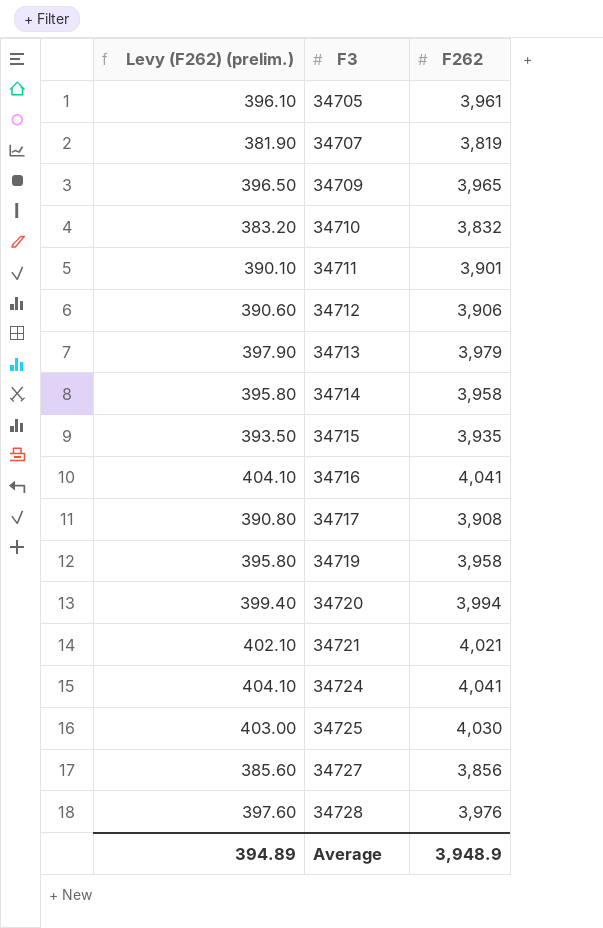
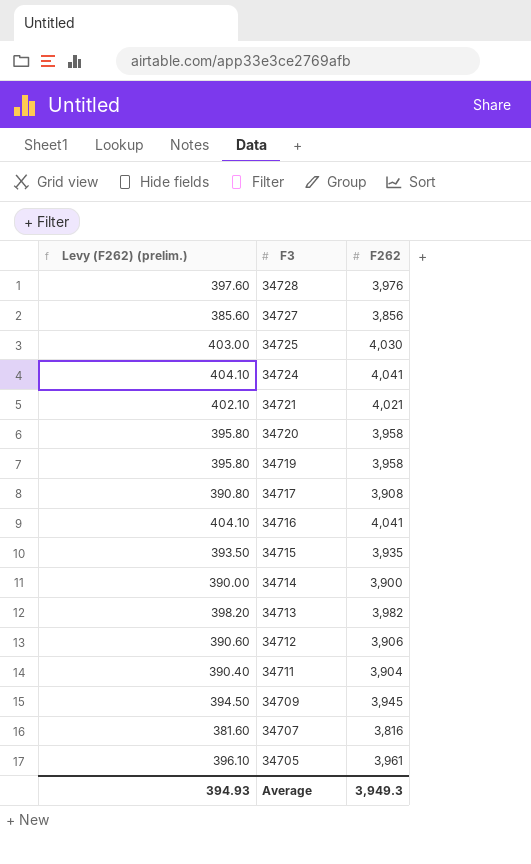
row order: F3 ascending -> F3 descending
row 34710: 383.20 | 3,832 -> none
34720 | Levy (F262) (prelim.): 399.40 -> 395.80
34720 | F262: 3,994 -> 3,958
34714 | Levy (F262) (prelim.): 395.80 -> 390.00
34714 | F262: 3,958 -> 3,900
34713 | Levy (F262) (prelim.): 397.90 -> 398.20
34713 | F262: 3,979 -> 3,982
34711 | Levy (F262) (prelim.): 390.10 -> 390.40
34711 | F262: 3,901 -> 3,904
34709 | Levy (F262) (prelim.): 396.50 -> 394.50
34709 | F262: 3,965 -> 3,945
34707 | Levy (F262) (prelim.): 381.90 -> 381.60
34707 | F262: 3,819 -> 3,816
Average | Levy (F262) (prelim.): 394.89 -> 394.93
Average | F262: 3,948.9 -> 3,949.3

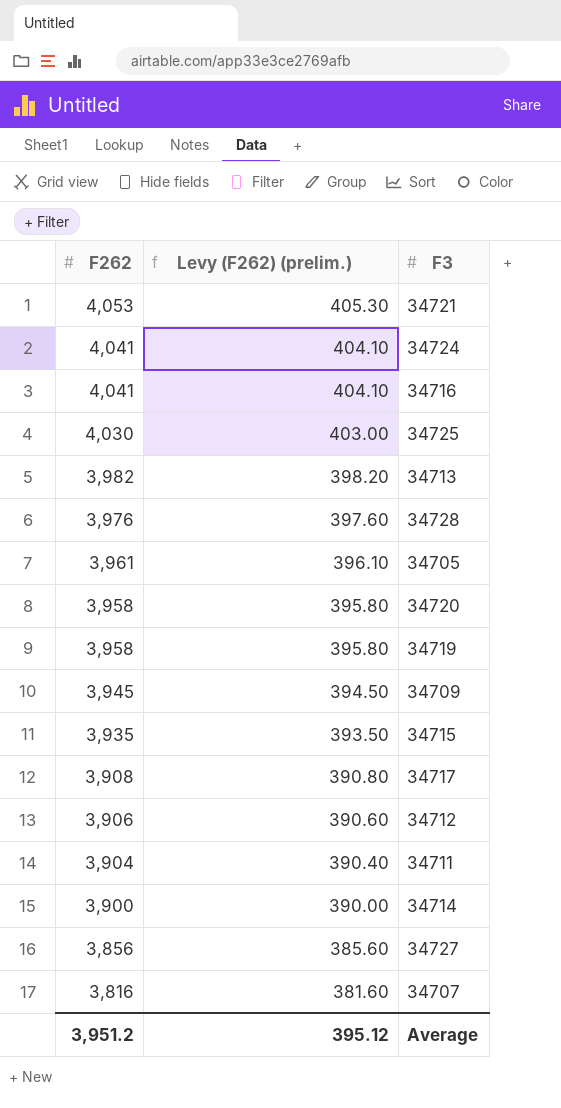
row order: F3 descending -> F262 descending
column F262 | position: 3 -> 1
34721 | F262: 4,021 -> 4,053
34721 | Levy (F262) (prelim.): 402.10 -> 405.30
Average | F262: 3,949.3 -> 3,951.2
Average | Levy (F262) (prelim.): 394.93 -> 395.12

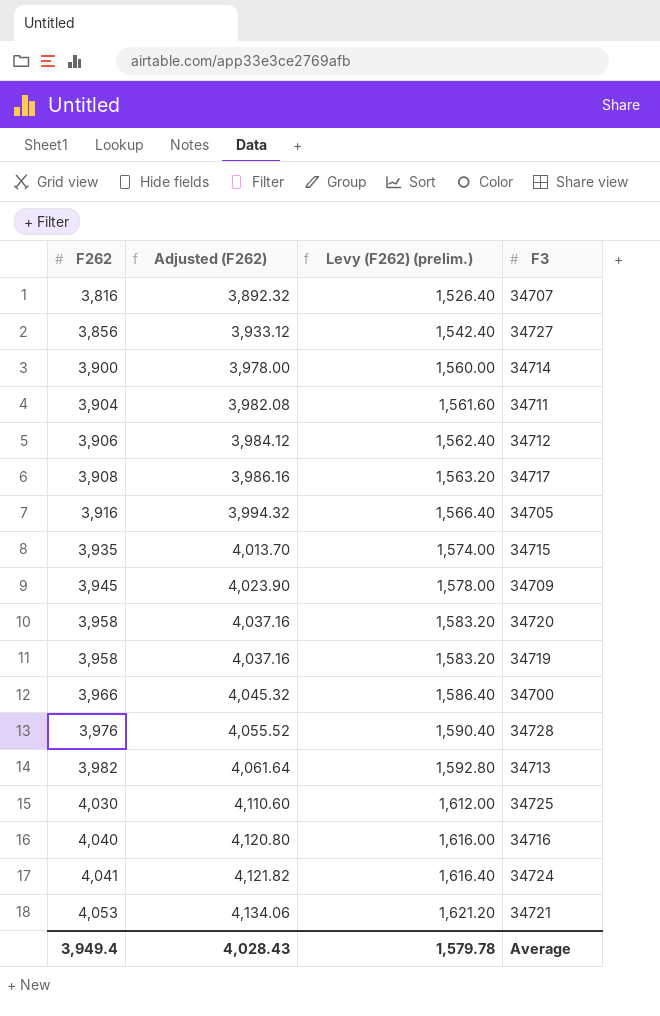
row order: F262 descending -> F262 ascending
column Adjusted (F262) | formula: none -> [F262] * 1.02
column Levy (F262) (prelim.) | formula: [F262] * 0.1 -> [F262] * 0.4
34705 | F262: 3,961 -> 3,916
row 34700: none -> 3,966 | 4,045.32 | 1,586.40
34716 | F262: 4,041 -> 4,040
Average | F262: 3,951.2 -> 3,949.4
Average | Levy (F262) (prelim.): 395.12 -> 1,579.78

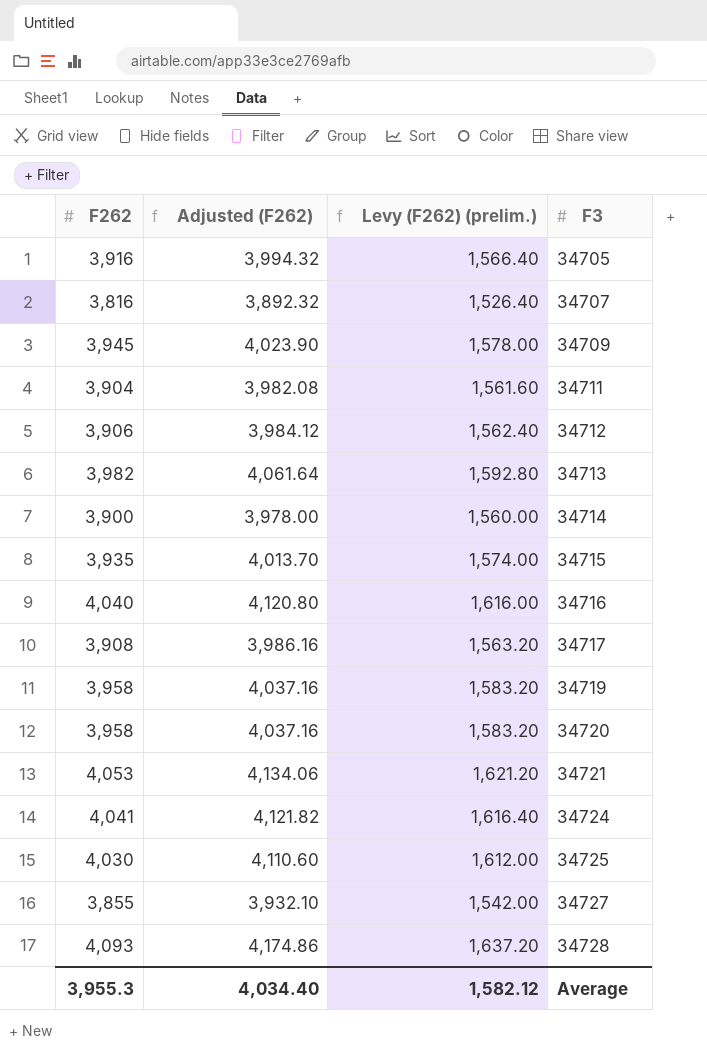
row order: F262 ascending -> F3 ascending
row 34700: 3,966 | 4,045.32 | 1,586.40 -> none
34727 | F262: 3,856 -> 3,855
34727 | Adjusted (F262): 3,933.12 -> 3,932.10
34727 | Levy (F262) (prelim.): 1,542.40 -> 1,542.00
34728 | F262: 3,976 -> 4,093
34728 | Adjusted (F262): 4,055.52 -> 4,174.86
34728 | Levy (F262) (prelim.): 1,590.40 -> 1,637.20
Average | F262: 3,949.4 -> 3,955.3
Average | Adjusted (F262): 4,028.43 -> 4,034.40
Average | Levy (F262) (prelim.): 1,579.78 -> 1,582.12

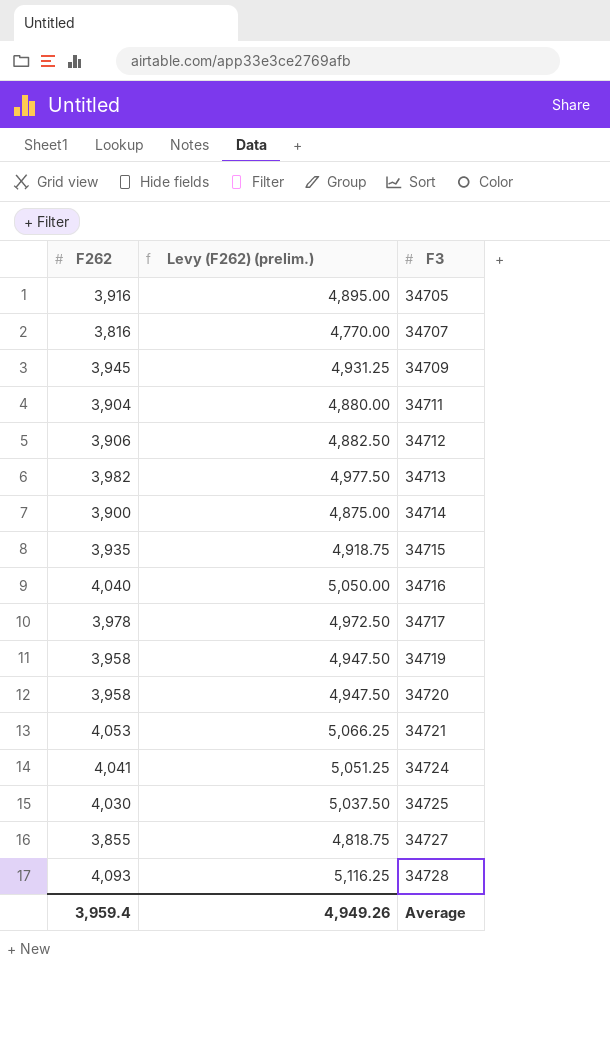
column Adjusted (F262) | formula: [F262] * 1.02 -> none
column Levy (F262) (prelim.) | formula: [F262] * 0.4 -> [F262] * 1.25
34717 | F262: 3,908 -> 3,978
Average | F262: 3,955.3 -> 3,959.4
Average | Levy (F262) (prelim.): 1,582.12 -> 4,949.26

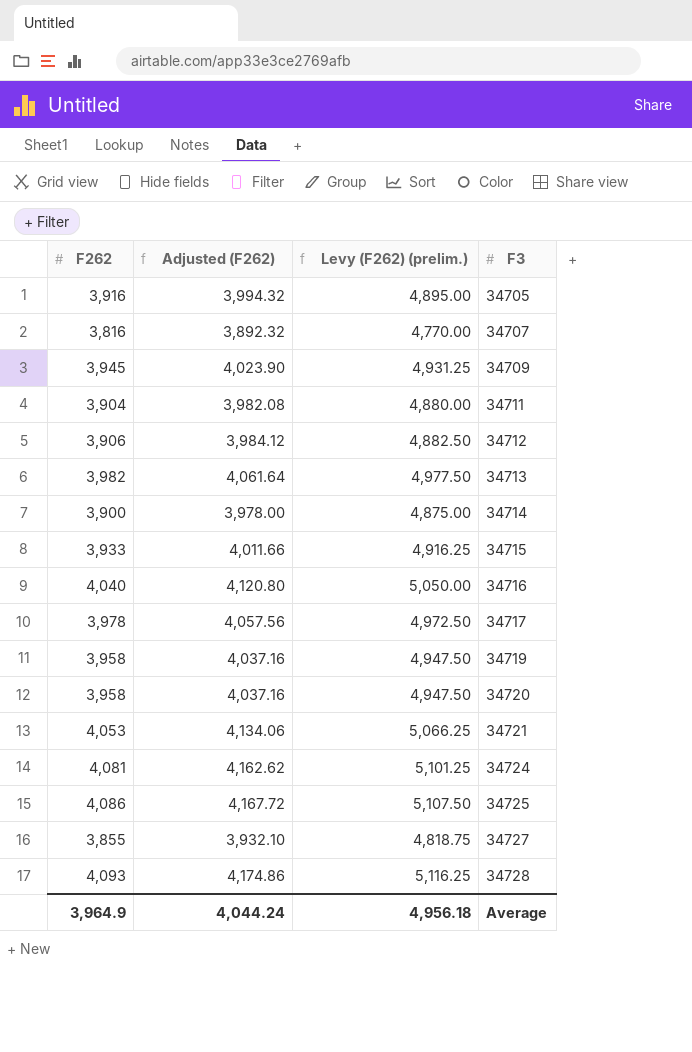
column Adjusted (F262) | formula: none -> [F262] * 1.02
34715 | F262: 3,935 -> 3,933
34715 | Levy (F262) (prelim.): 4,918.75 -> 4,916.25
34724 | F262: 4,041 -> 4,081
34724 | Levy (F262) (prelim.): 5,051.25 -> 5,101.25
34725 | F262: 4,030 -> 4,086
34725 | Levy (F262) (prelim.): 5,037.50 -> 5,107.50
Average | F262: 3,959.4 -> 3,964.9
Average | Levy (F262) (prelim.): 4,949.26 -> 4,956.18

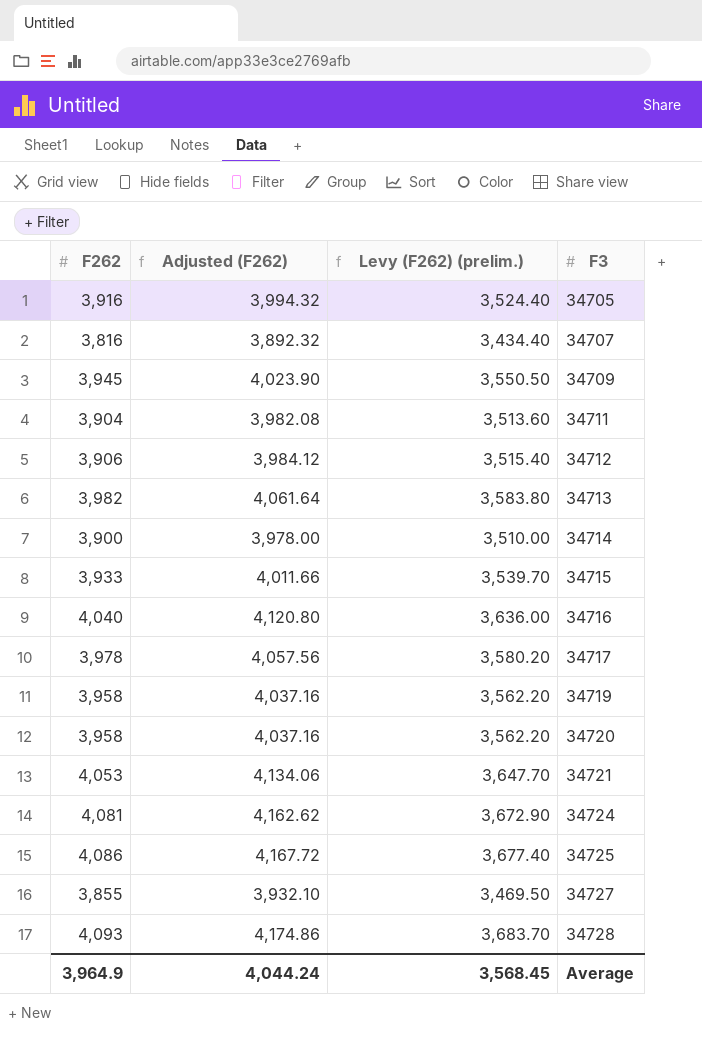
column Levy (F262) (prelim.) | formula: [F262] * 1.25 -> [F262] * 0.9
Average | Levy (F262) (prelim.): 4,956.18 -> 3,568.45

